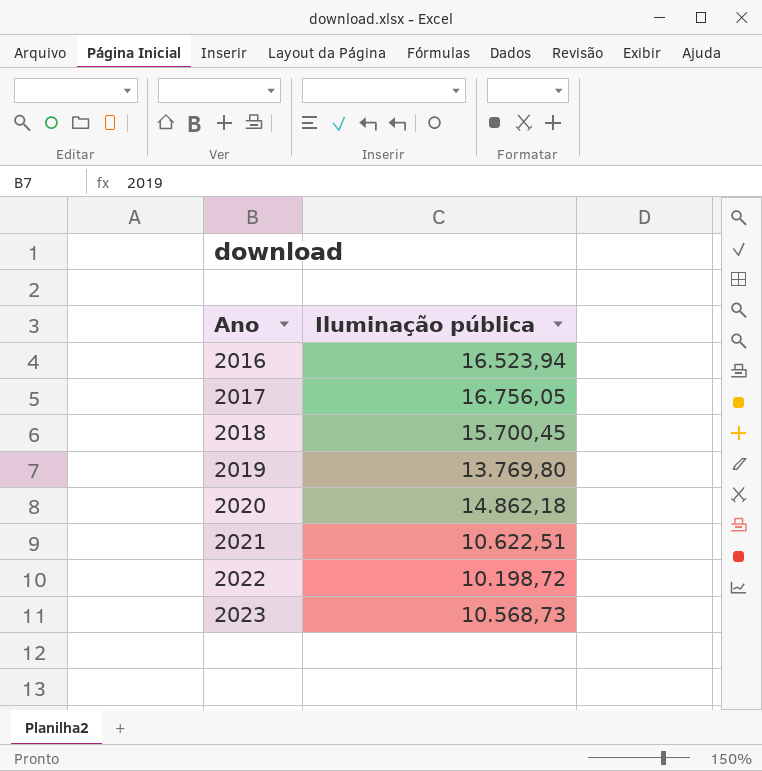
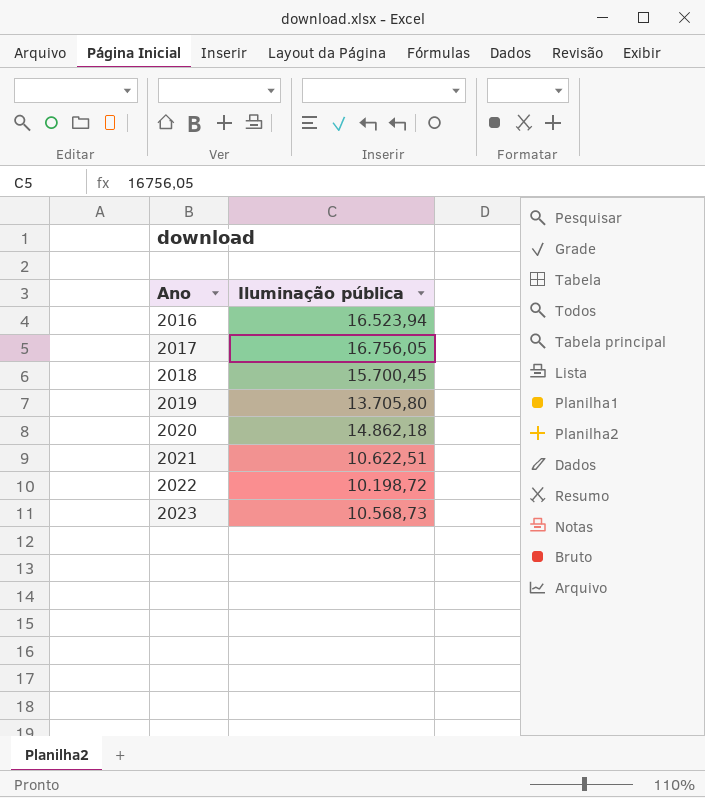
2019 | Iluminação pública: 13.769,80 -> 13.705,80

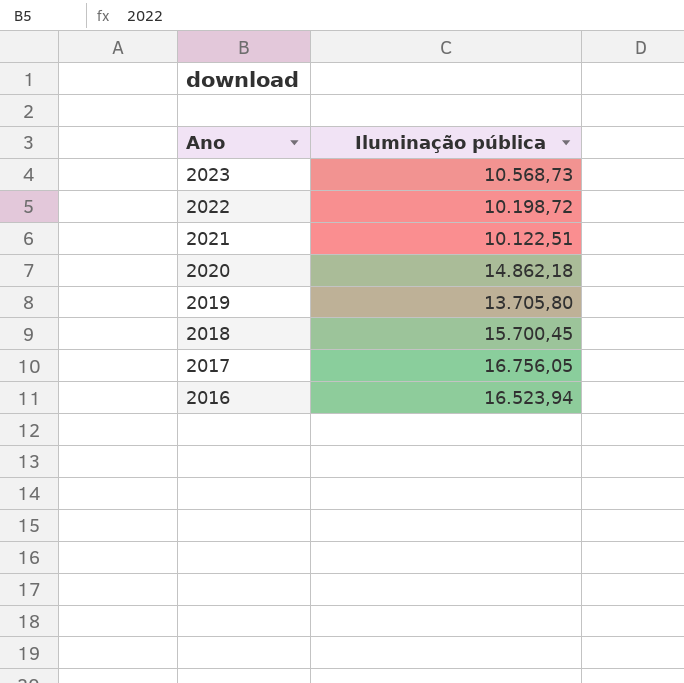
row order: Ano ascending -> Ano descending
2021 | Iluminação pública: 10.622,51 -> 10.122,51

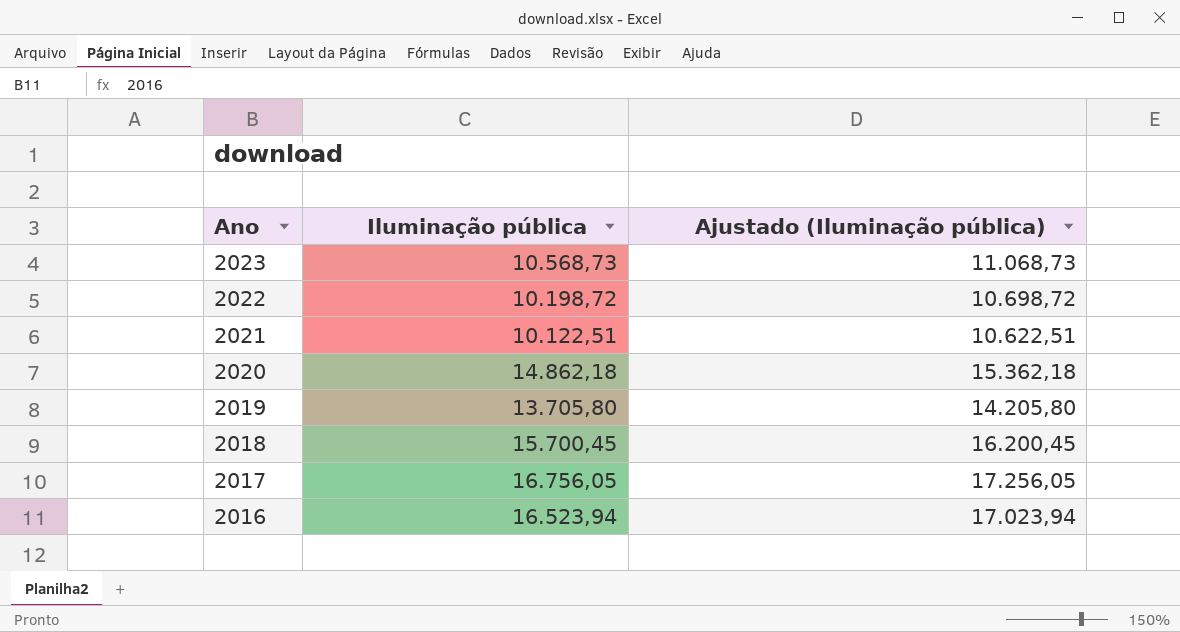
column Ajustado (Iluminação pública) | formula: none -> [Iluminação pública] + 500

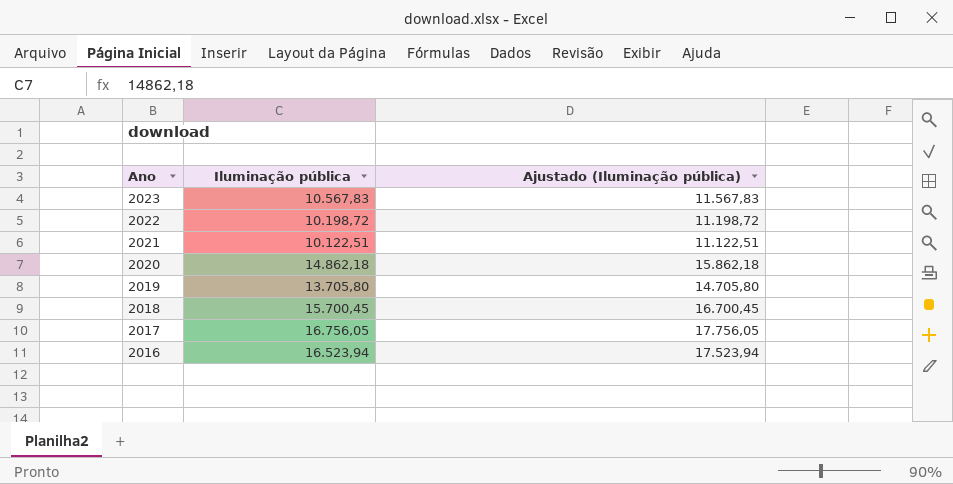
column Ajustado (Iluminação pública) | formula: [Iluminação pública] + 500 -> [Iluminação pública] + 1000
2023 | Iluminação pública: 10.568,73 -> 10.567,83

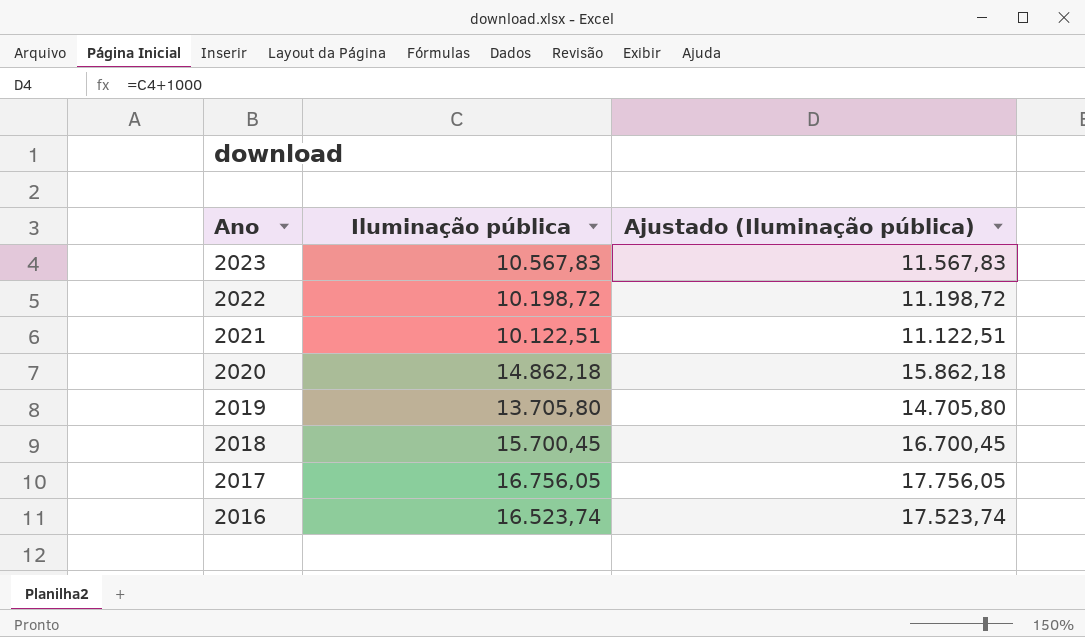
2016 | Iluminação pública: 16.523,94 -> 16.523,74
2016 | Ajustado (Iluminação pública): 17.523,94 -> 17.523,74

